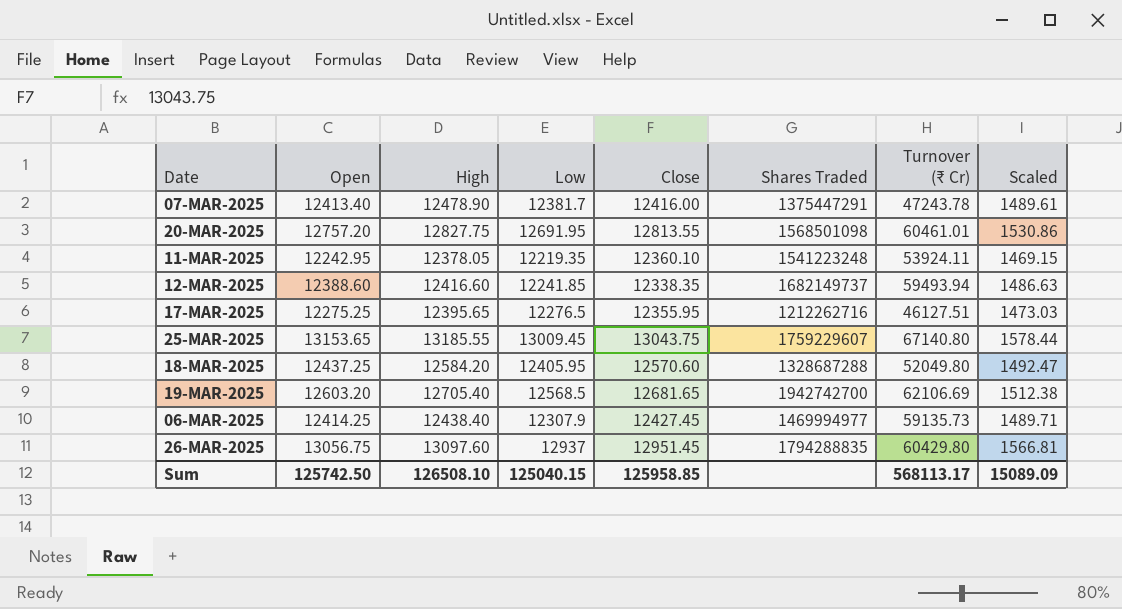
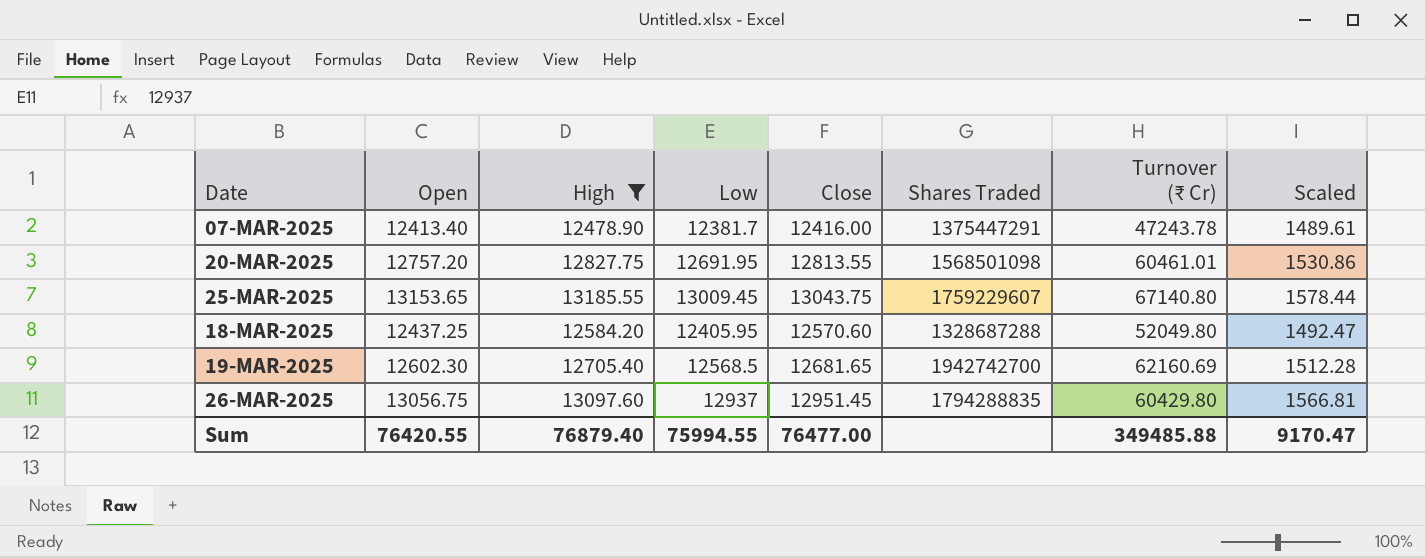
filter: none -> High >= 12478.90
19-MAR-2025 | Open: 12603.20 -> 12602.30
19-MAR-2025 | Turnover (₹ Cr): 62106.69 -> 62160.69
19-MAR-2025 | Scaled: 1512.38 -> 1512.28
Sum | Open: 125742.50 -> 76420.55
Sum | High: 126508.10 -> 76879.40
Sum | Low: 125040.15 -> 75994.55
Sum | Close: 125958.85 -> 76477.00
Sum | Turnover (₹ Cr): 568113.17 -> 349485.88
Sum | Scaled: 15089.09 -> 9170.47

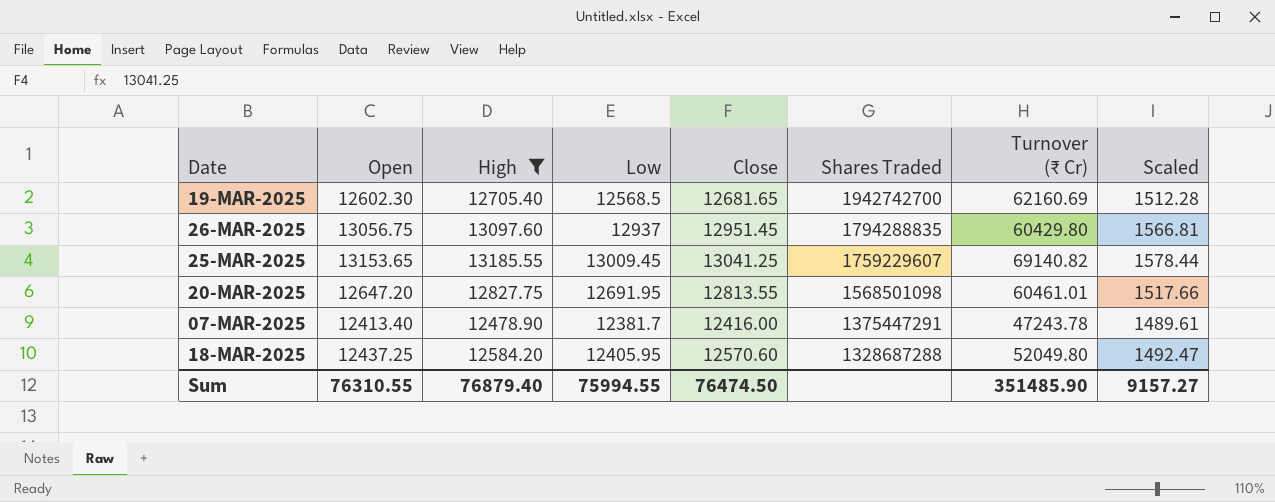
row order: none -> Shares Traded descending
25-MAR-2025 | Close: 13043.75 -> 13041.25
25-MAR-2025 | Turnover (₹ Cr): 67140.80 -> 69140.82
20-MAR-2025 | Open: 12757.20 -> 12647.20
20-MAR-2025 | Scaled: 1530.86 -> 1517.66
Sum | Open: 76420.55 -> 76310.55
Sum | Close: 76477.00 -> 76474.50
Sum | Turnover (₹ Cr): 349485.88 -> 351485.90
Sum | Scaled: 9170.47 -> 9157.27

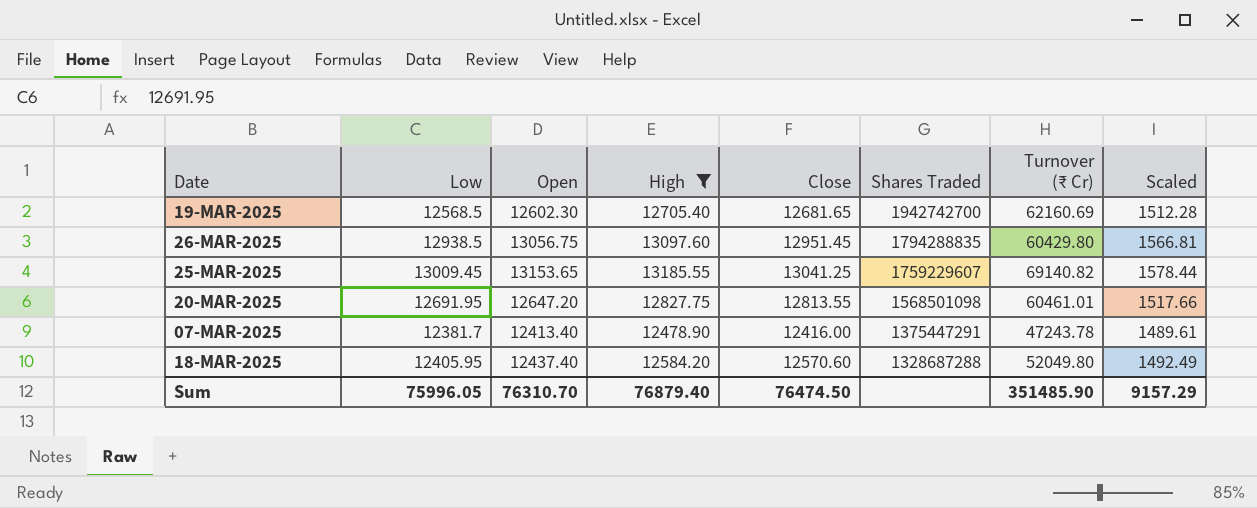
column Low | position: 4 -> 2
26-MAR-2025 | Low: 12937 -> 12938.5
18-MAR-2025 | Open: 12437.25 -> 12437.40
18-MAR-2025 | Scaled: 1492.47 -> 1492.49
Sum | Low: 75994.55 -> 75996.05
Sum | Open: 76310.55 -> 76310.70
Sum | Scaled: 9157.27 -> 9157.29

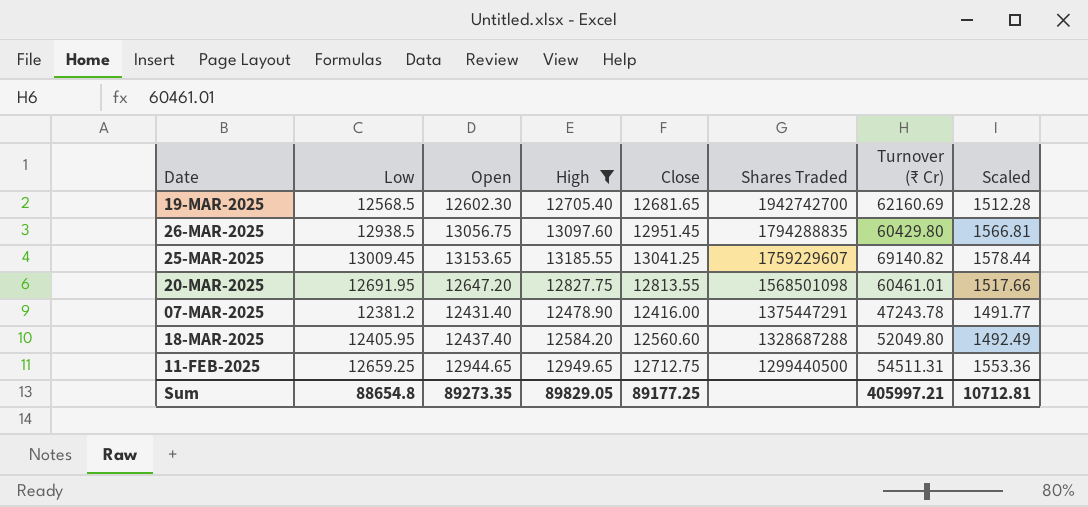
07-MAR-2025 | Low: 12381.7 -> 12381.2
07-MAR-2025 | Open: 12413.40 -> 12431.40
07-MAR-2025 | Scaled: 1489.61 -> 1491.77
18-MAR-2025 | Close: 12570.60 -> 12560.60
row 11-FEB-2025: none -> 12659.25 | 12944.65 | 12949.65 | 12712.75 | 1299440500 | 54511.31 | 1553.36
Sum | Low: 75996.05 -> 88654.8
Sum | Open: 76310.70 -> 89273.35
Sum | High: 76879.40 -> 89829.05
Sum | Close: 76474.50 -> 89177.25
Sum | Turnover (₹ Cr): 351485.90 -> 405997.21
Sum | Scaled: 9157.29 -> 10712.81

